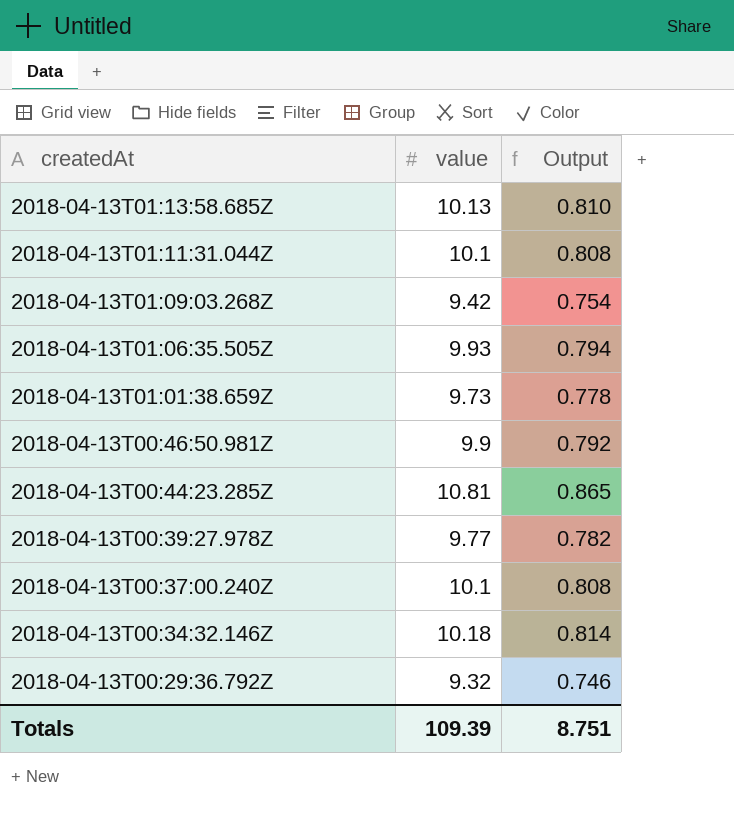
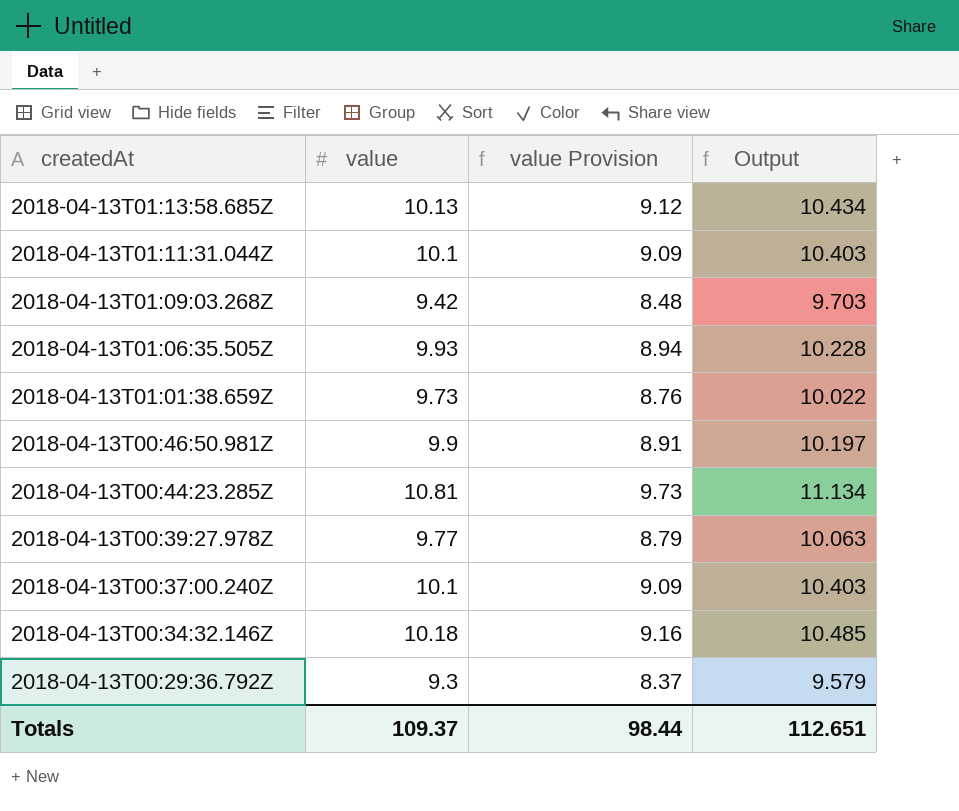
column value Provision | formula: none -> [value] * 0.9
column Output | formula: [value] * 0.08 -> [value] * 1.03
2018-04-13T00:29:36.792Z | value: 9.32 -> 9.3
Totals | value: 109.39 -> 109.37
Totals | Output: 8.751 -> 112.651

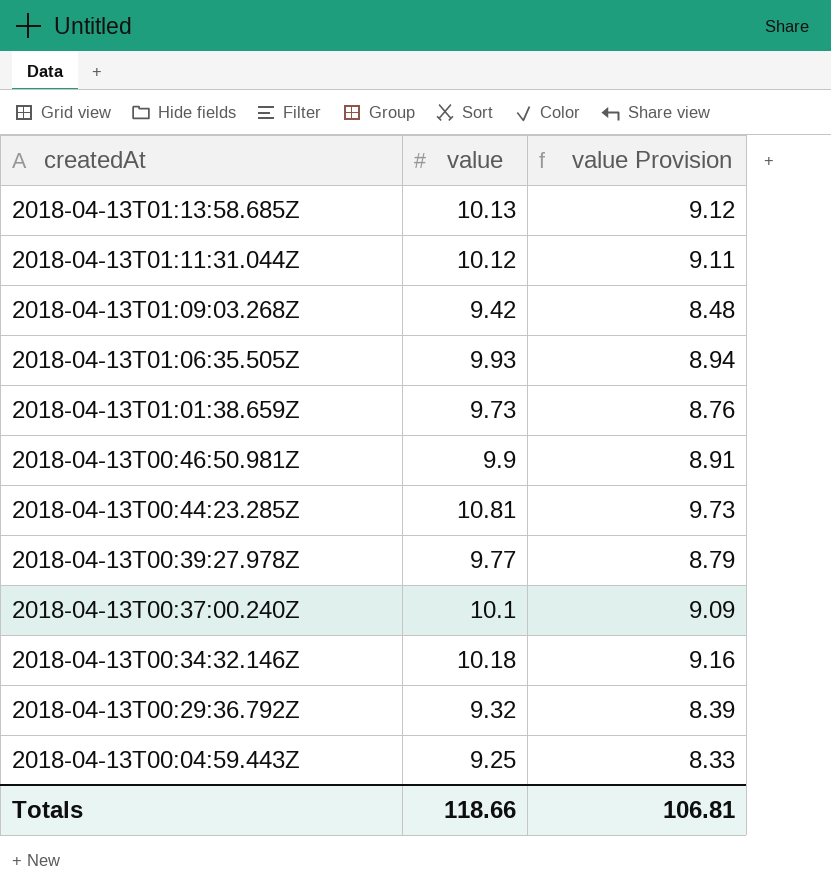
column Output | formula: [value] * 1.03 -> none
2018-04-13T01:11:31.044Z | value: 10.1 -> 10.12
2018-04-13T01:11:31.044Z | value Provision: 9.09 -> 9.11
2018-04-13T00:29:36.792Z | value: 9.3 -> 9.32
2018-04-13T00:29:36.792Z | value Provision: 8.37 -> 8.39
row 2018-04-13T00:04:59.443Z: none -> 9.25 | 8.33
Totals | value: 109.37 -> 118.66
Totals | value Provision: 98.44 -> 106.81

